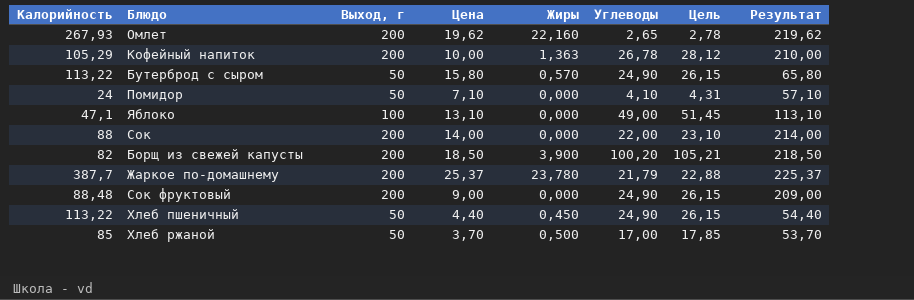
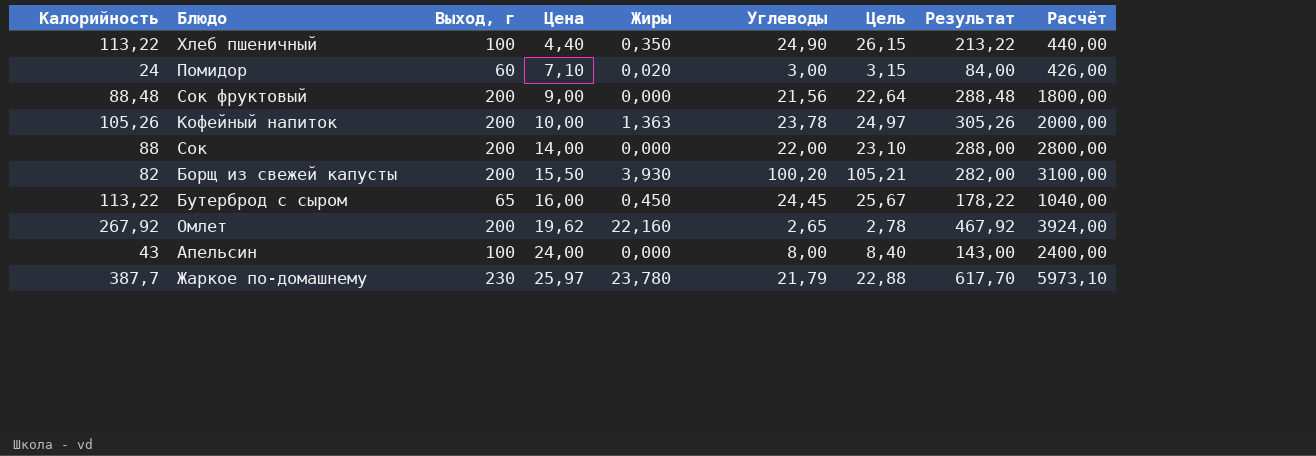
row order: none -> Цена ascending
column Результат | formula: [Выход, г] + [Цена] -> [Калорийность] + [Выход, г]
column Расчёт | formula: none -> [Выход, г] * [Цена]
row Яблоко: 47,1 | 100 | 13,10 | 0,000 | 49,00 | 51,45 | 113,10 -> none
row Хлеб ржаной: 85 | 50 | 3,70 | 0,500 | 17,00 | 17,85 | 53,70 -> none
Хлеб пшеничный | Выход, г: 50 -> 100
Хлеб пшеничный | Жиры: 0,450 -> 0,350
Помидор | Выход, г: 50 -> 60
Помидор | Жиры: 0,000 -> 0,020
Помидор | Углеводы: 4,10 -> 3,00
Помидор | Цель: 4,31 -> 3,15
Сок фруктовый | Углеводы: 24,90 -> 21,56
Сок фруктовый | Цель: 26,15 -> 22,64
Кофейный напиток | Калорийность: 105,29 -> 105,26
Кофейный напиток | Углеводы: 26,78 -> 23,78
Кофейный напиток | Цель: 28,12 -> 24,97
Борщ из свежей капусты | Цена: 18,50 -> 15,50
Борщ из свежей капусты | Жиры: 3,900 -> 3,930
Бутерброд с сыром | Выход, г: 50 -> 65
Бутерброд с сыром | Цена: 15,80 -> 16,00
Бутерброд с сыром | Жиры: 0,570 -> 0,450
Бутерброд с сыром | Углеводы: 24,90 -> 24,45
Бутерброд с сыром | Цель: 26,15 -> 25,67
Омлет | Калорийность: 267,93 -> 267,92
row Апельсин: none -> 43 | 100 | 24,00 | 0,000 | 8,00 | 8,40 | 143,00 | 2400,00
Жаркое по-домашнему | Выход, г: 200 -> 230
Жаркое по-домашнему | Цена: 25,37 -> 25,97

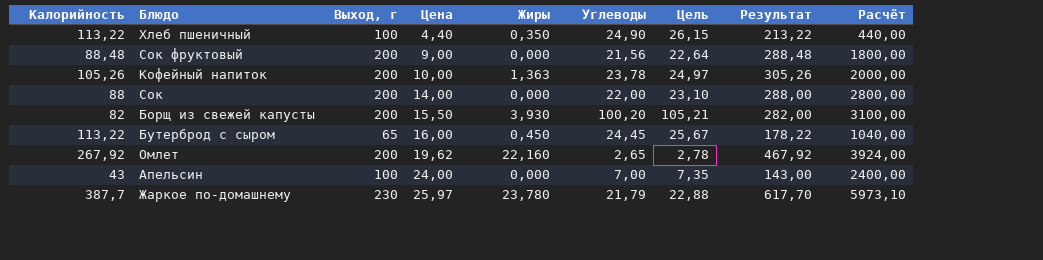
row Помидор: 24 | 60 | 7,10 | 0,020 | 3,00 | 3,15 | 84,00 | 426,00 -> none
Апельсин | Углеводы: 8,00 -> 7,00
Апельсин | Цель: 8,40 -> 7,35

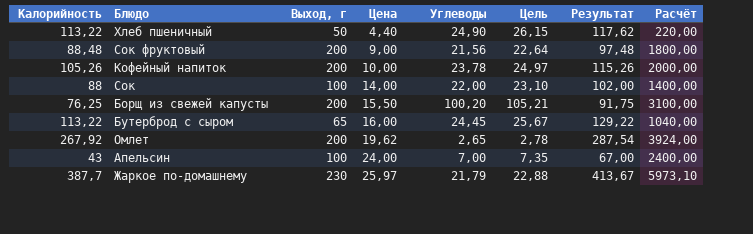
column Жиры | position: 5 -> none
column Результат | formula: [Калорийность] + [Выход, г] -> [Калорийность] + [Цена]
Хлеб пшеничный | Выход, г: 100 -> 50
Хлеб пшеничный | Расчёт: 440,00 -> 220,00
Сок | Выход, г: 200 -> 100
Сок | Расчёт: 2800,00 -> 1400,00
Борщ из свежей капусты | Калорийность: 82 -> 76,25

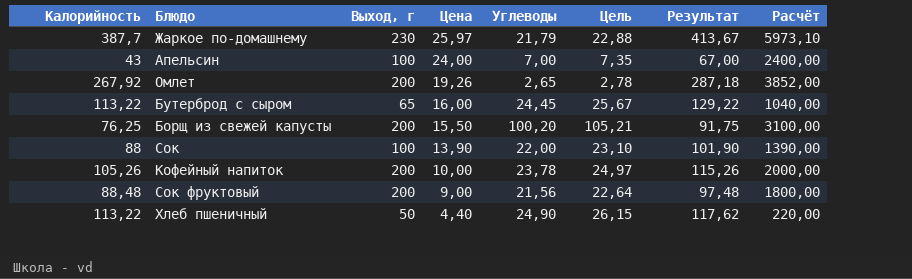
row order: Цена ascending -> Цена descending
Омлет | Цена: 19,62 -> 19,26
Омлет | Результат: 287,54 -> 287,18
Омлет | Расчёт: 3924,00 -> 3852,00
Сок | Цена: 14,00 -> 13,90
Сок | Результат: 102,00 -> 101,90
Сок | Расчёт: 1400,00 -> 1390,00

